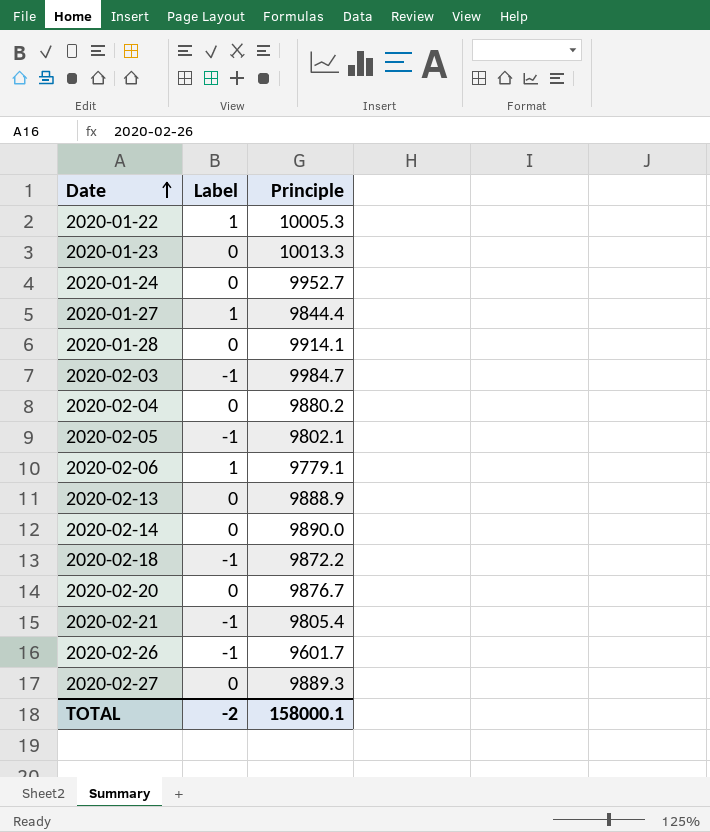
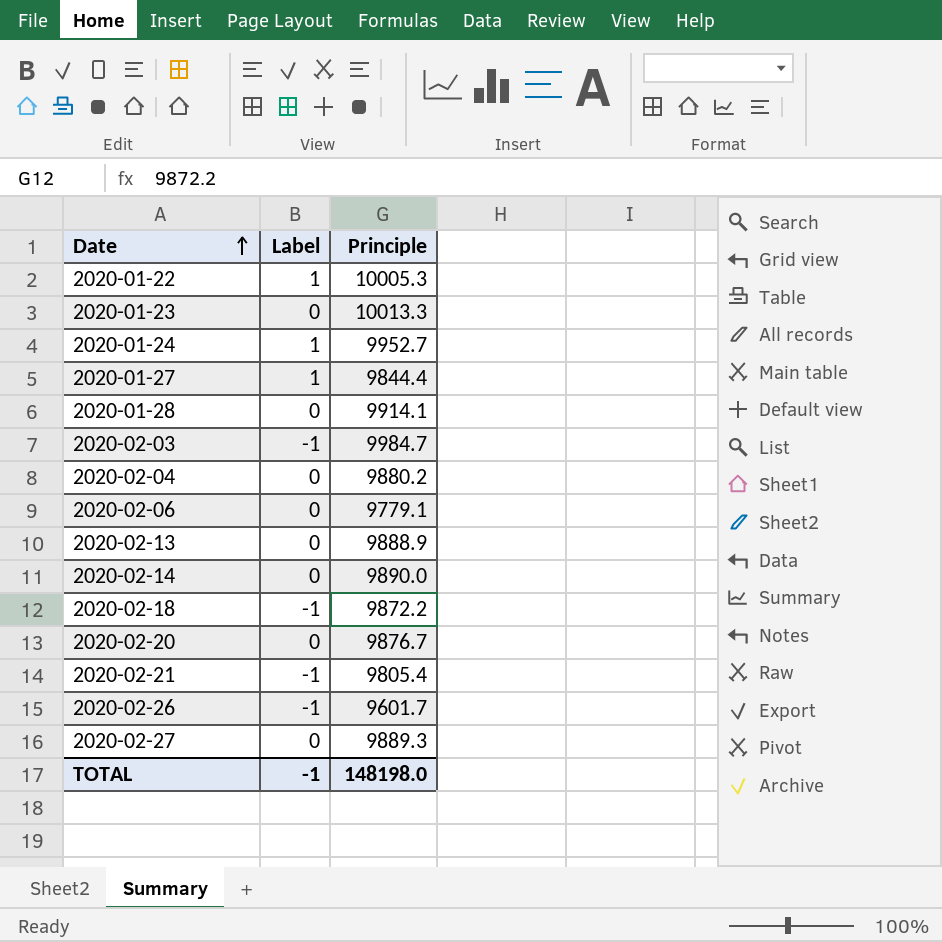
row 2020-02-05: -1 | 9802.1 -> none
2020-01-24 | Label: 0 -> 1
2020-02-06 | Label: 1 -> 0
TOTAL | Label: -2 -> -1
TOTAL | Principle: 158000.1 -> 148198.0

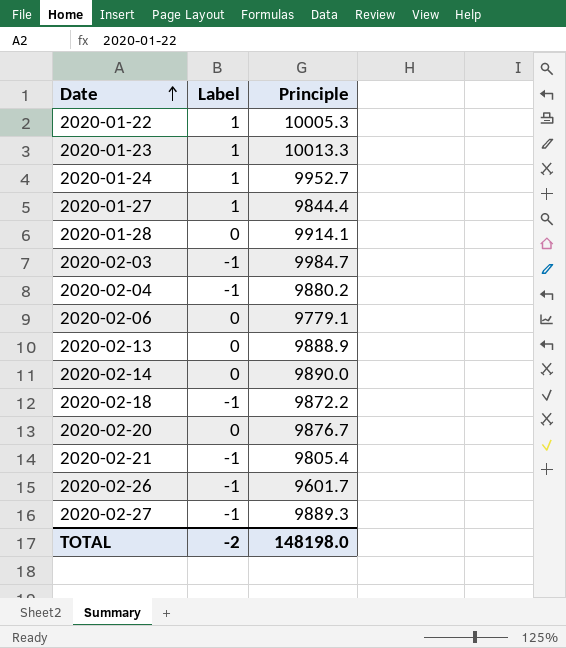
2020-01-23 | Label: 0 -> 1
2020-02-04 | Label: 0 -> -1
2020-02-27 | Label: 0 -> -1
TOTAL | Label: -1 -> -2

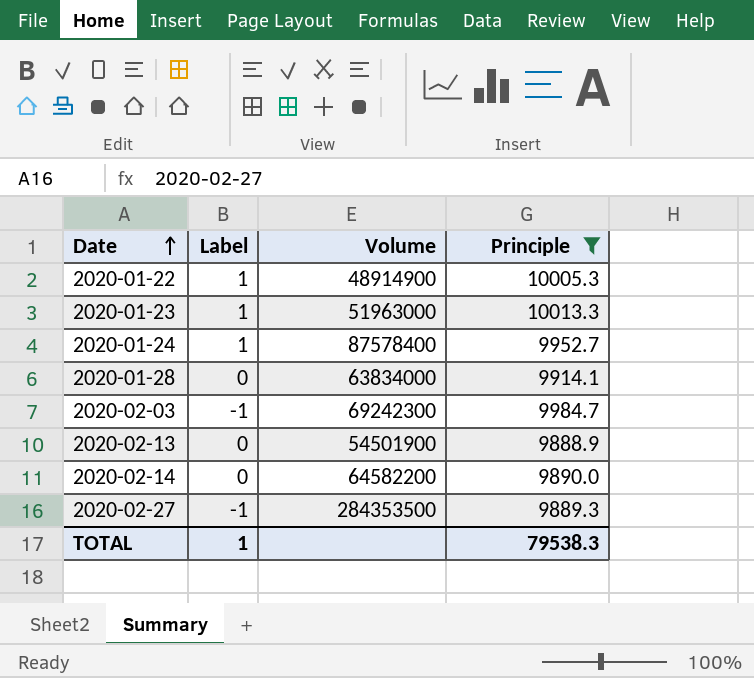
filter: none -> Principle >= 9888.9
column Volume | position: none -> 3
TOTAL | Label: -2 -> 1
TOTAL | Principle: 148198.0 -> 79538.3

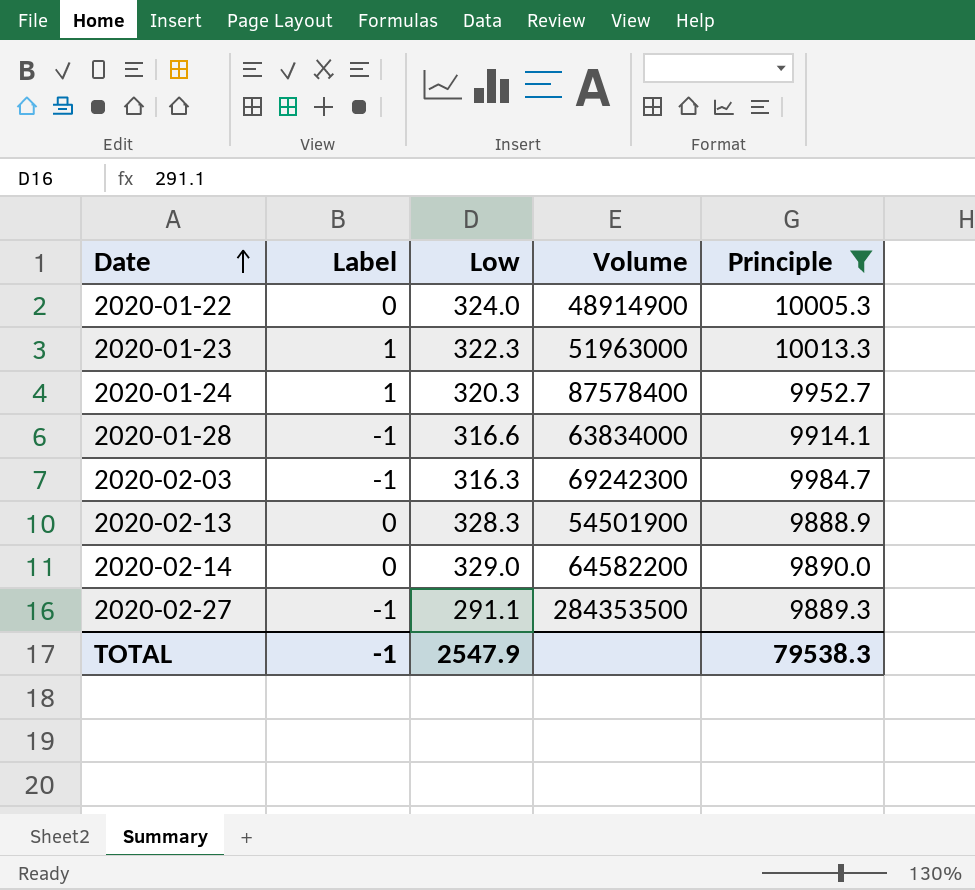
column Low | position: none -> 3
2020-01-22 | Label: 1 -> 0
2020-01-28 | Label: 0 -> -1
TOTAL | Label: 1 -> -1

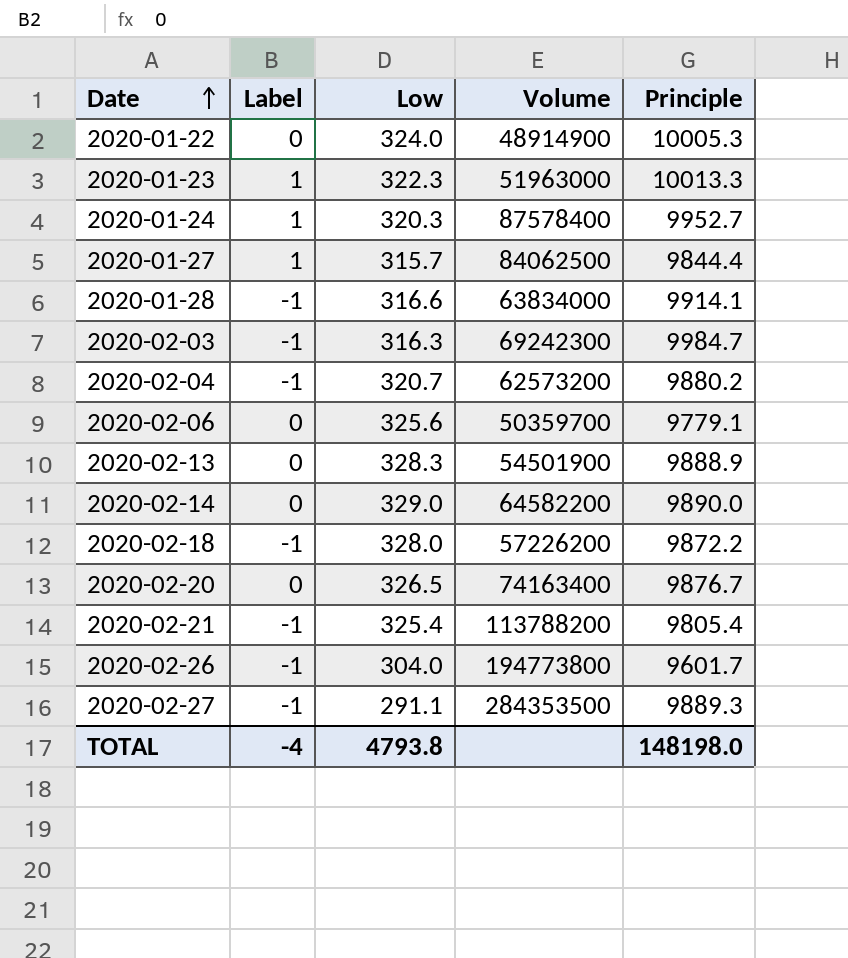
filter: Principle >= 9888.9 -> none
TOTAL | Label: -1 -> -4
TOTAL | Low: 2547.9 -> 4793.8
TOTAL | Principle: 79538.3 -> 148198.0

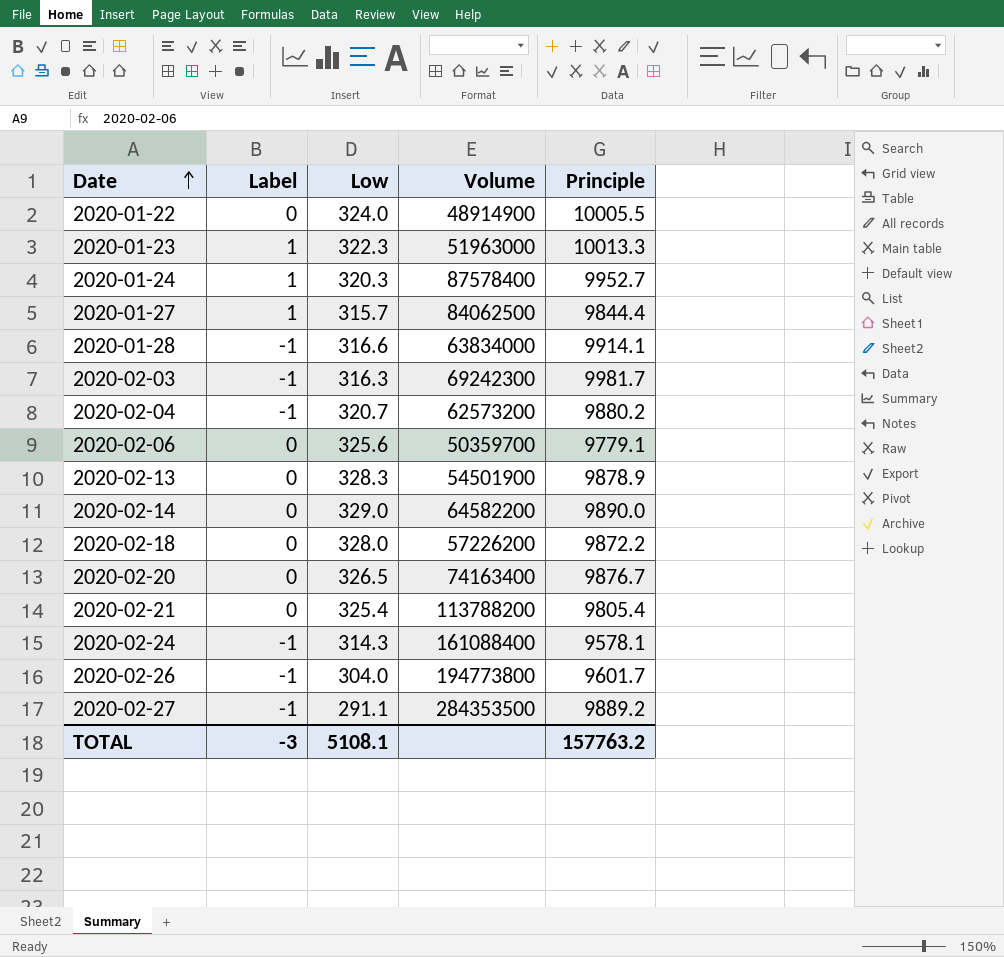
2020-01-22 | Principle: 10005.3 -> 10005.5
2020-02-03 | Principle: 9984.7 -> 9981.7
2020-02-13 | Principle: 9888.9 -> 9878.9
2020-02-18 | Label: -1 -> 0
2020-02-21 | Label: -1 -> 0
row 2020-02-24: none -> -1 | 314.3 | 161088400 | 9578.1
2020-02-27 | Principle: 9889.3 -> 9889.2
TOTAL | Label: -4 -> -3
TOTAL | Low: 4793.8 -> 5108.1
TOTAL | Principle: 148198.0 -> 157763.2

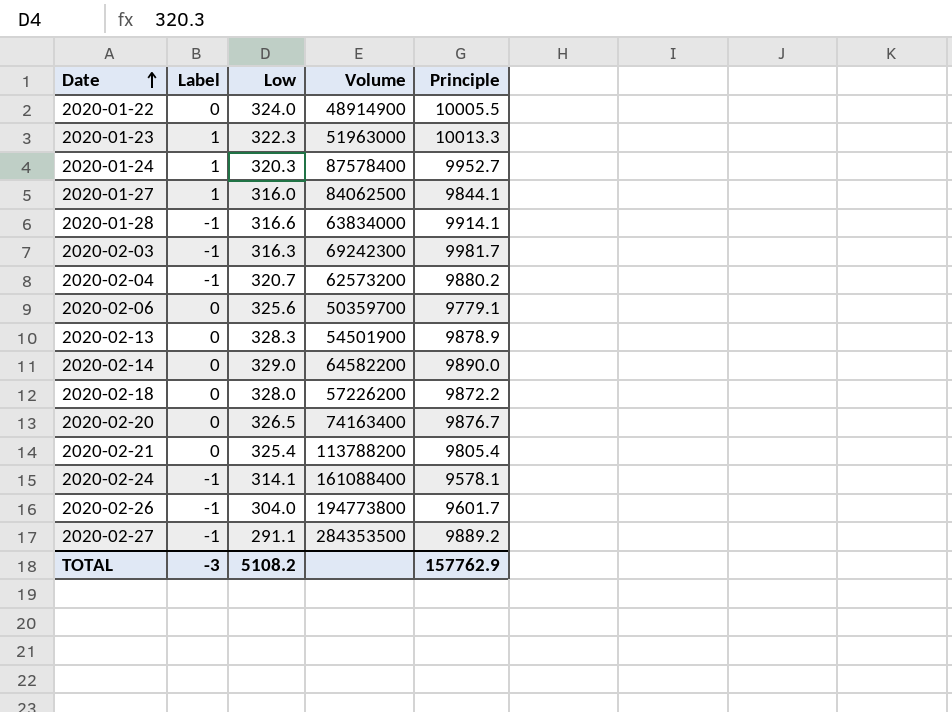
2020-01-27 | Low: 315.7 -> 316.0
2020-01-27 | Principle: 9844.4 -> 9844.1
2020-02-24 | Low: 314.3 -> 314.1
TOTAL | Low: 5108.1 -> 5108.2
TOTAL | Principle: 157763.2 -> 157762.9

